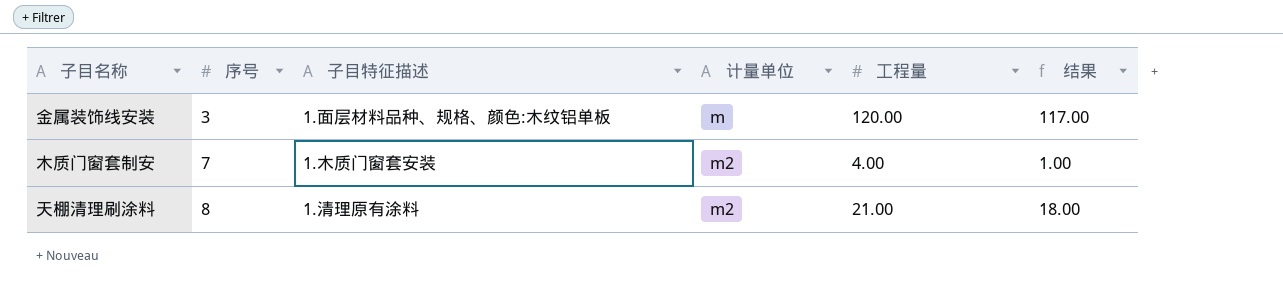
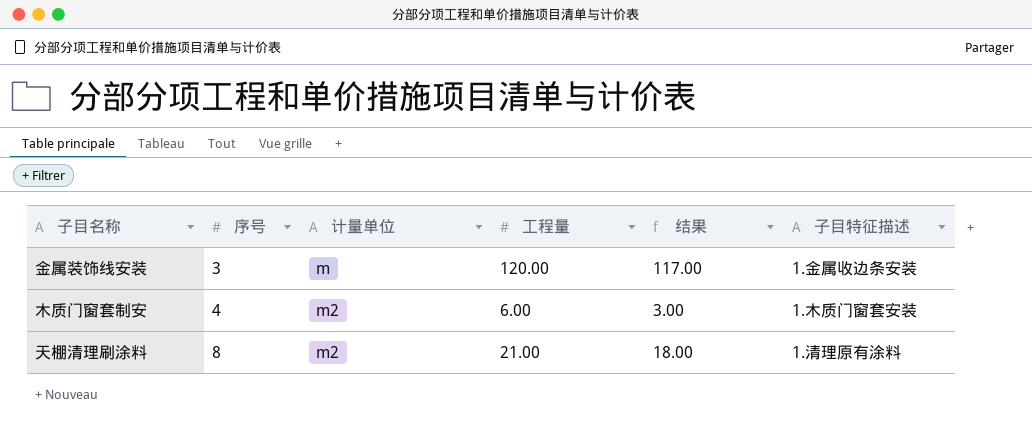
column 子目特征描述 | position: 3 -> 6
金属装饰线安装 | 子目特征描述: 1.面层材料品种、规格、颜色:木纹铝单板 -> 1.金属收边条安装
木质门窗套制安 | 序号: 7 -> 4
木质门窗套制安 | 工程量: 4.00 -> 6.00
木质门窗套制安 | 结果: 1.00 -> 3.00

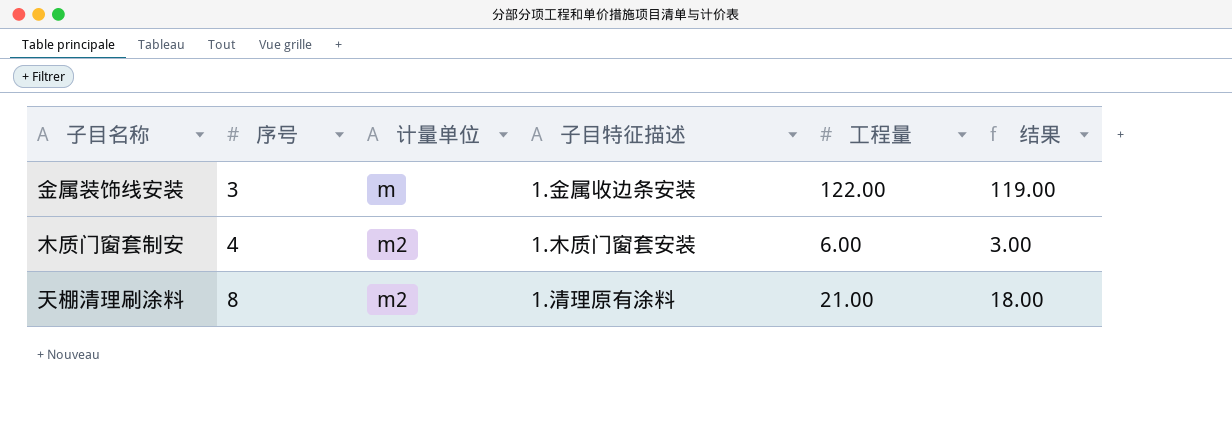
column 子目特征描述 | position: 6 -> 4
金属装饰线安装 | 工程量: 120.00 -> 122.00
金属装饰线安装 | 结果: 117.00 -> 119.00

